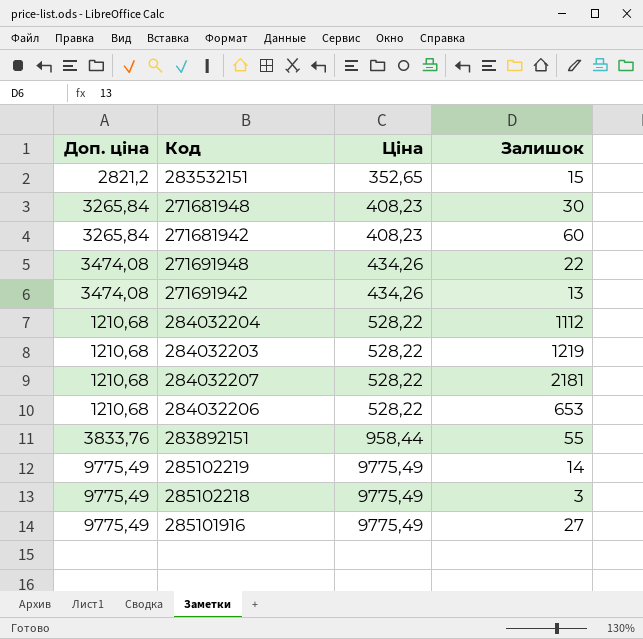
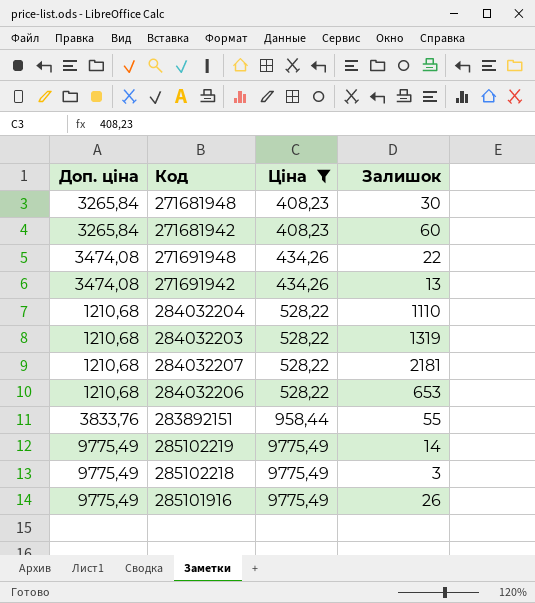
filter: none -> Ціна != 352,65
284032204 | Залишок: 1112 -> 1110
284032203 | Залишок: 1219 -> 1319
285101916 | Залишок: 27 -> 26

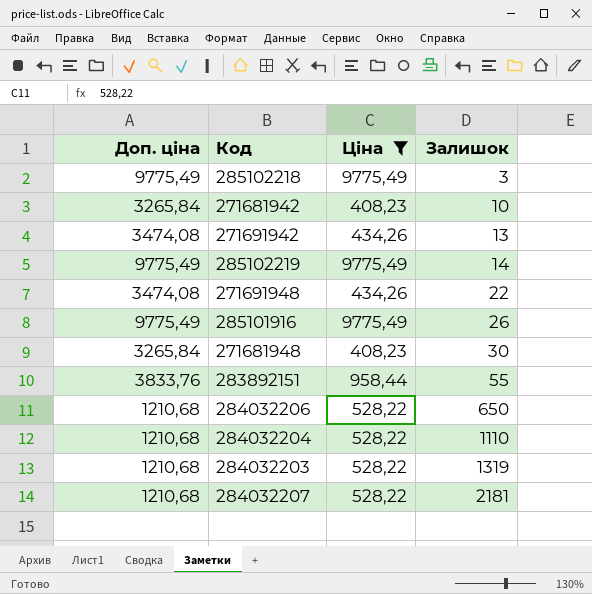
row order: Ціна ascending -> Залишок ascending
271681942 | Залишок: 60 -> 10
284032206 | Залишок: 653 -> 650

